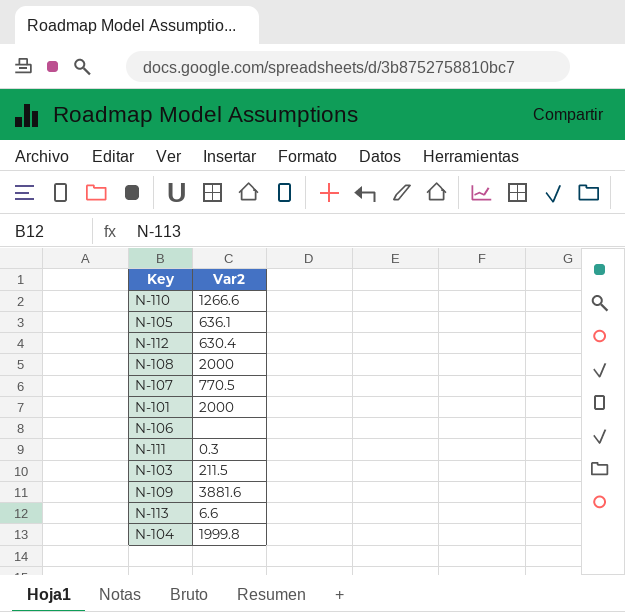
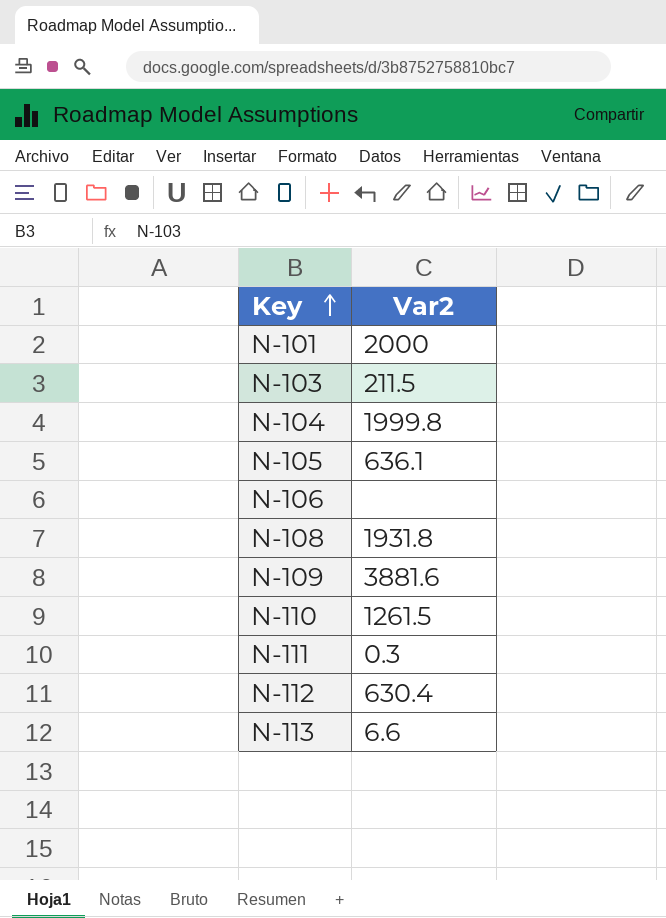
row order: none -> Key ascending
row N-107: 770.5 -> none
N-108 | Var2: 2000 -> 1931.8
N-110 | Var2: 1266.6 -> 1261.5

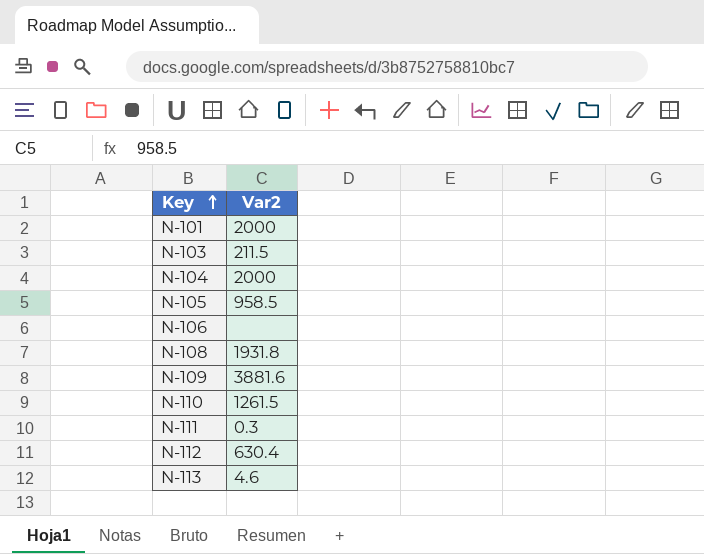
N-104 | Var2: 1999.8 -> 2000
N-105 | Var2: 636.1 -> 958.5
N-113 | Var2: 6.6 -> 4.6

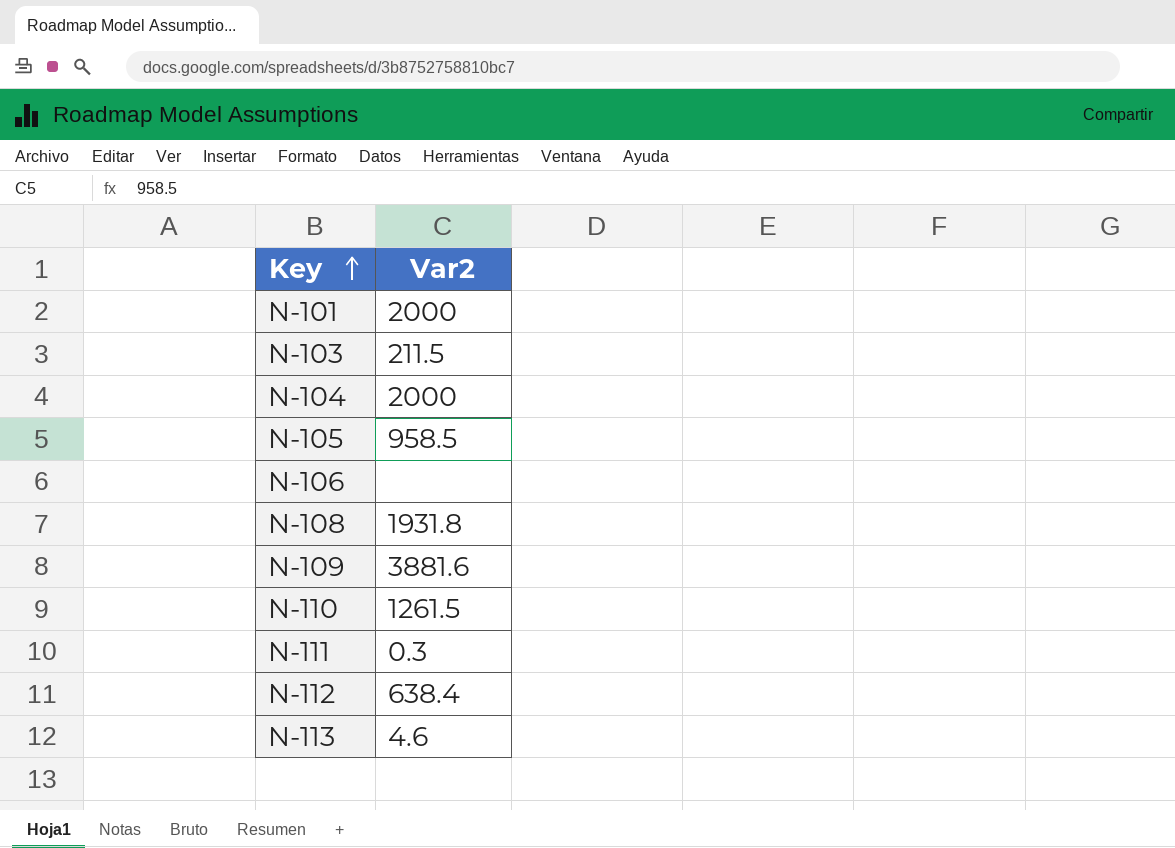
N-112 | Var2: 630.4 -> 638.4

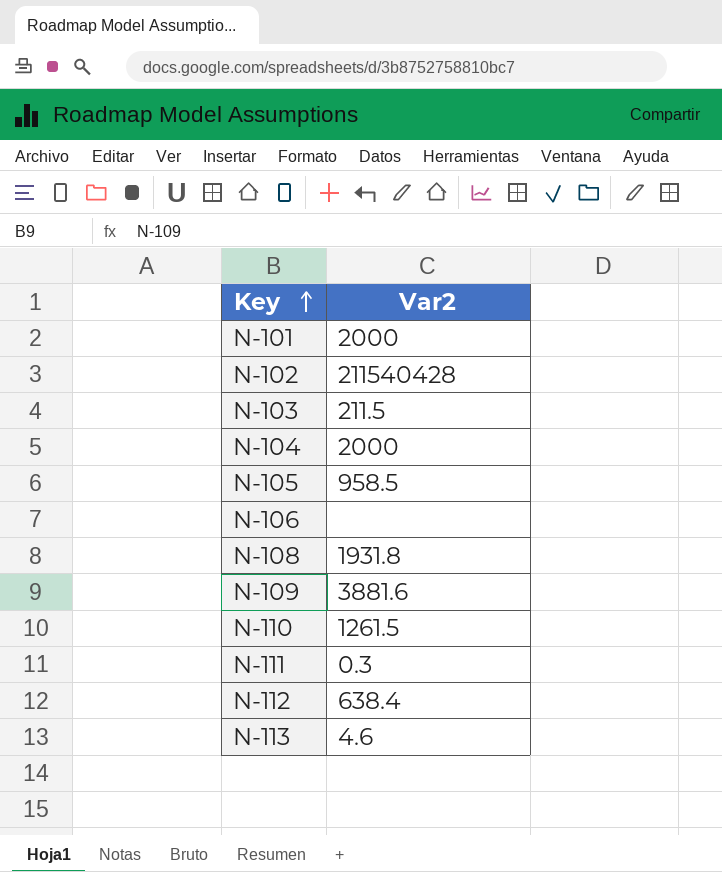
row N-102: none -> 211540428

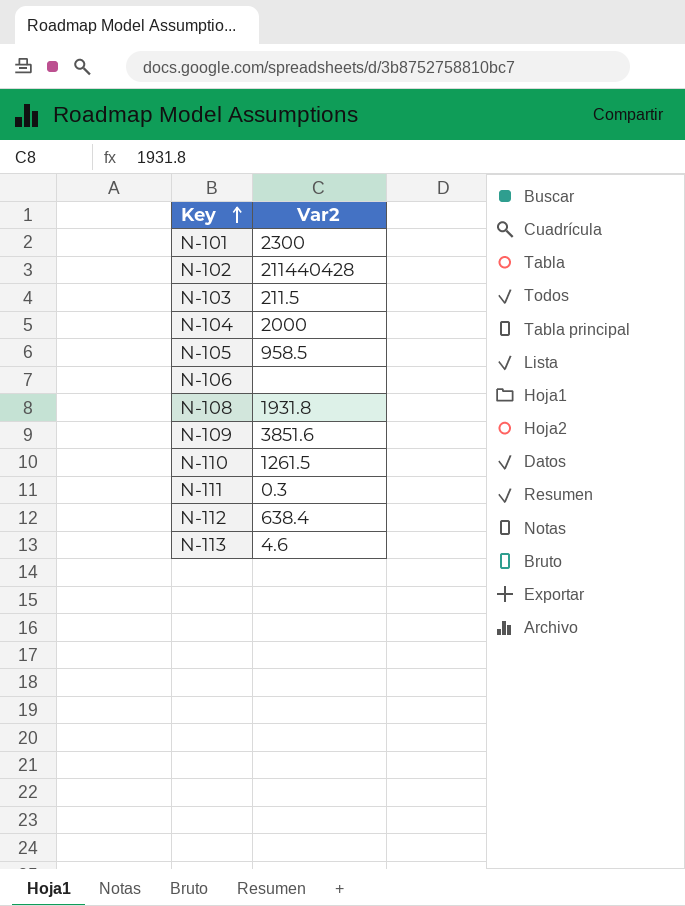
N-101 | Var2: 2000 -> 2300
N-102 | Var2: 211540428 -> 211440428
N-109 | Var2: 3881.6 -> 3851.6

